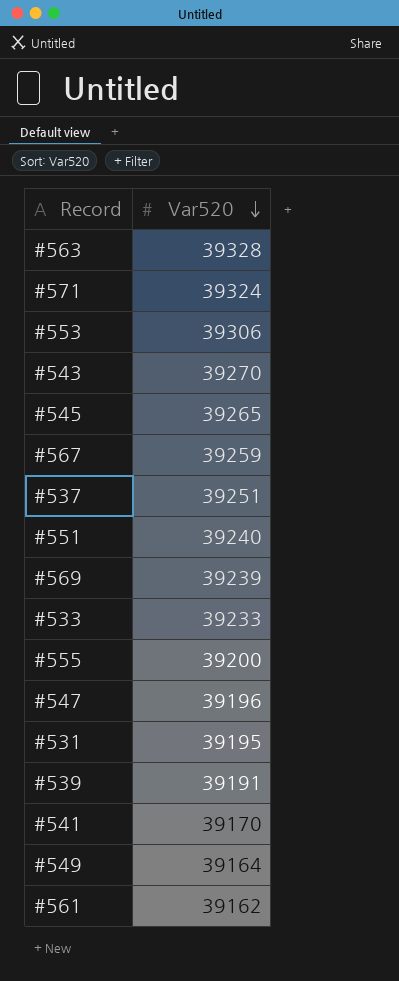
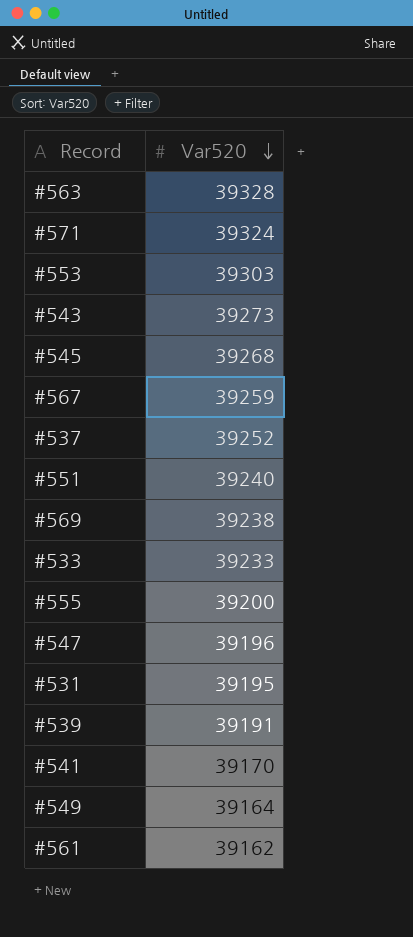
#553 | Var520: 39306 -> 39303
#543 | Var520: 39270 -> 39273
#545 | Var520: 39265 -> 39268
#537 | Var520: 39251 -> 39252
#569 | Var520: 39239 -> 39238

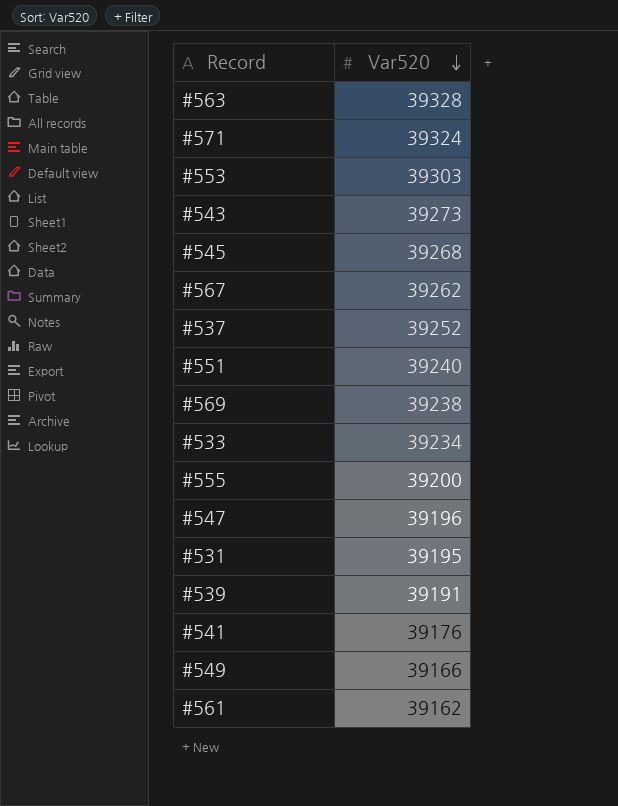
#567 | Var520: 39259 -> 39262
#533 | Var520: 39233 -> 39234
#541 | Var520: 39170 -> 39176
#549 | Var520: 39164 -> 39166

